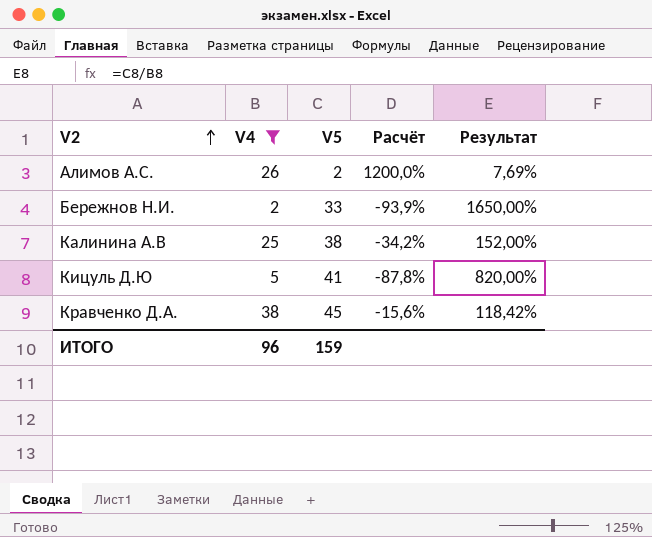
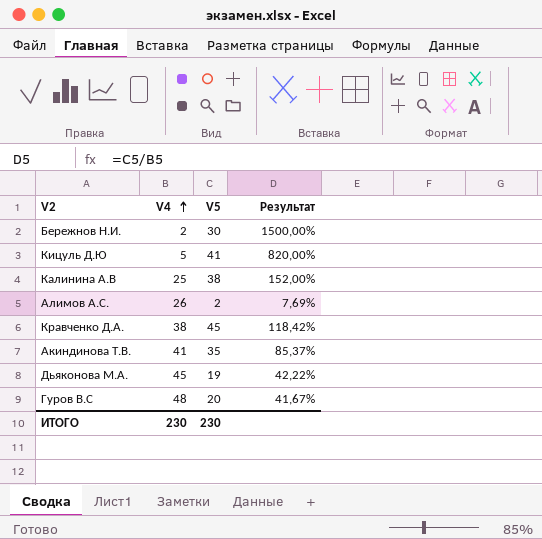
filter: V4 <= 38 -> none
row order: V2 ascending -> V4 ascending
column Расчёт | formula: ([V4] - [V5]) / [V5] -> none
Бережнов Н.И. | V5: 33 -> 30
Бережнов Н.И. | Результат: 1650,00% -> 1500,00%
ИТОГО | V4: 96 -> 230
ИТОГО | V5: 159 -> 230

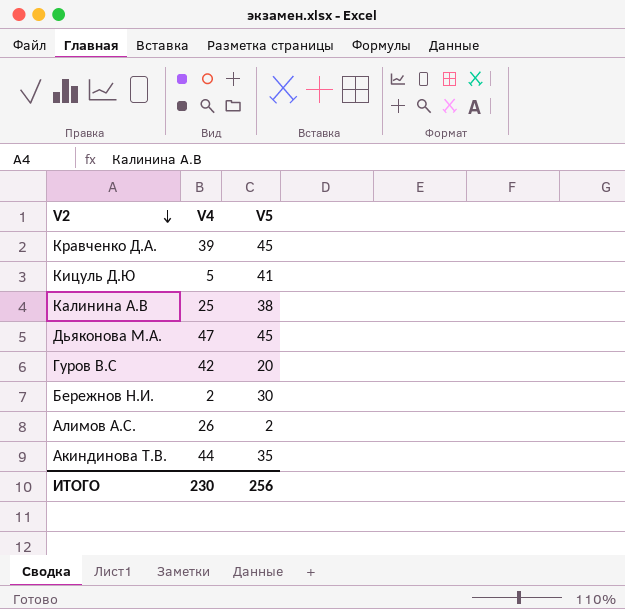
row order: V4 ascending -> V2 descending
column Результат | formula: [V5] / [V4] -> none
Кравченко Д.А. | V4: 38 -> 39
Дьяконова М.А. | V4: 45 -> 47
Дьяконова М.А. | V5: 19 -> 45
Гуров В.С | V4: 48 -> 42
Акиндинова Т.В. | V4: 41 -> 44
ИТОГО | V5: 230 -> 256

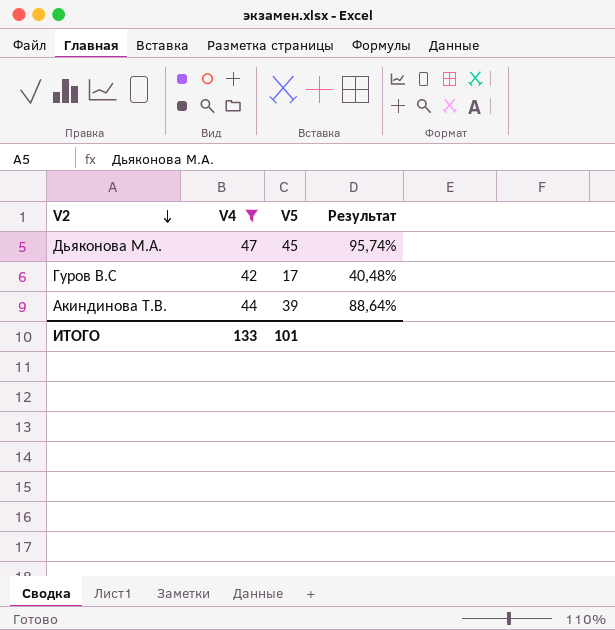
filter: none -> V4 >= 42
column Результат | formula: none -> [V5] / [V4]
Гуров В.С | V5: 20 -> 17
Акиндинова Т.В. | V5: 35 -> 39
ИТОГО | V4: 230 -> 133
ИТОГО | V5: 256 -> 101

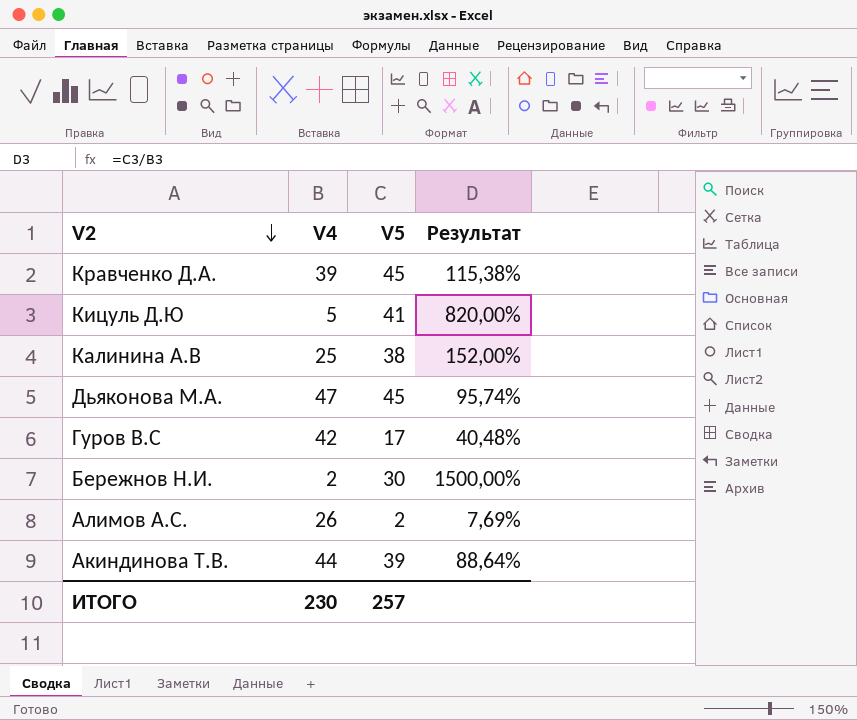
filter: V4 >= 42 -> none
ИТОГО | V4: 133 -> 230
ИТОГО | V5: 101 -> 257

